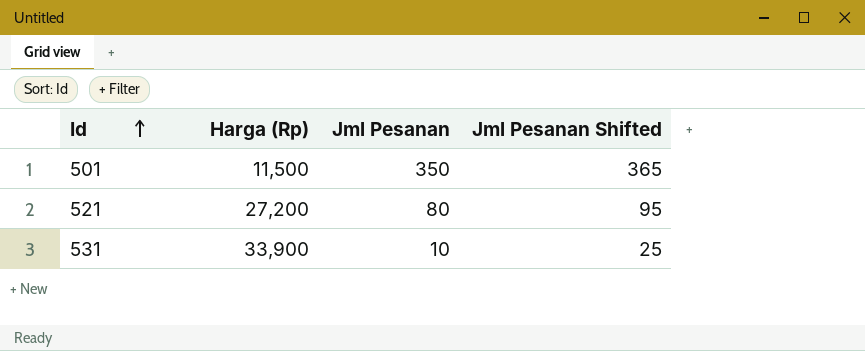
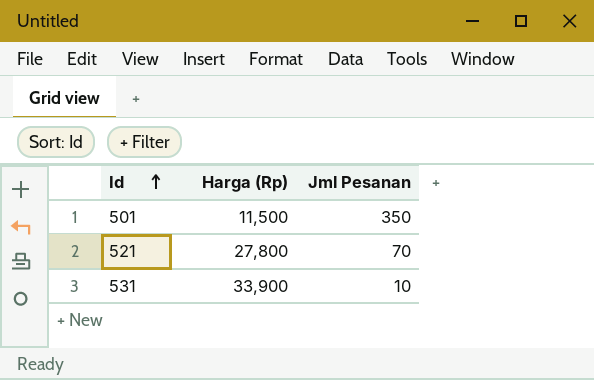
column Jml Pesanan Shifted | formula: [Jml Pesanan] + 15 -> none
521 | Harga (Rp): 27,200 -> 27,800
521 | Jml Pesanan: 80 -> 70

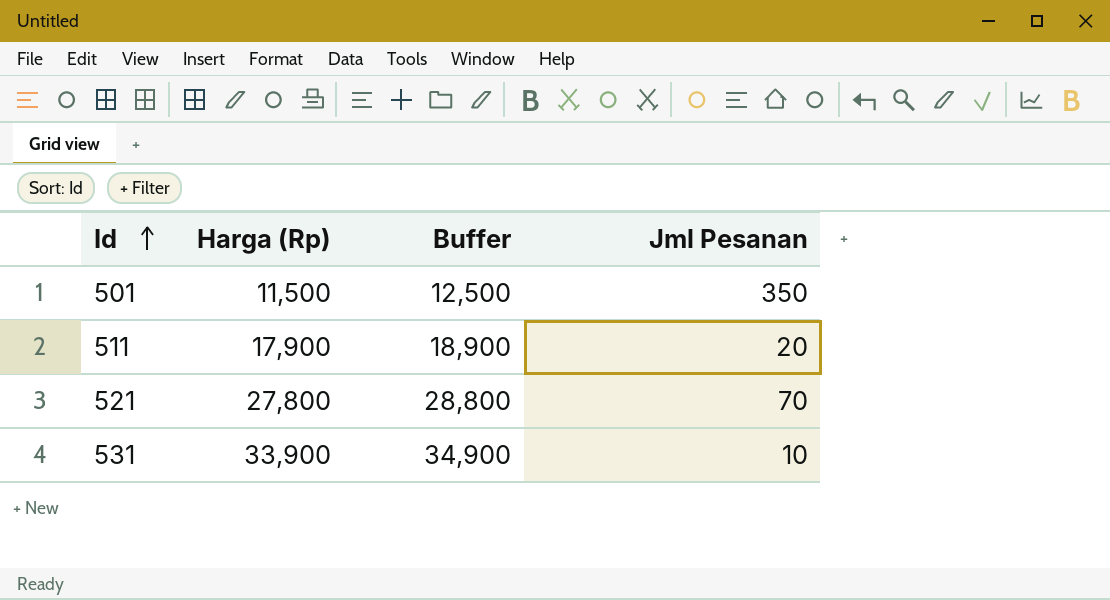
column Buffer | formula: none -> [Harga (Rp)] + 1000
row 511: none -> 17,900 | 18,900 | 20

